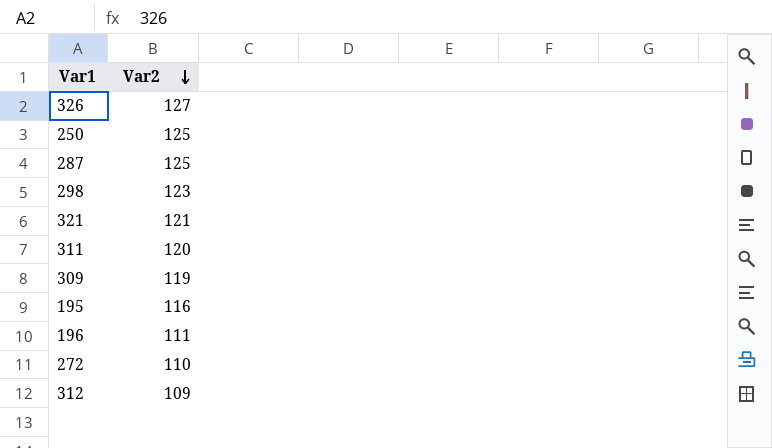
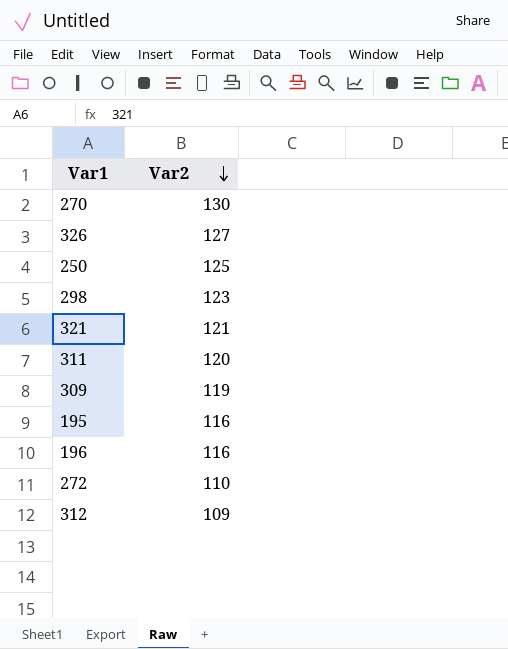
row 287: 125 -> none
row 270: none -> 130
196 | Var2: 111 -> 116

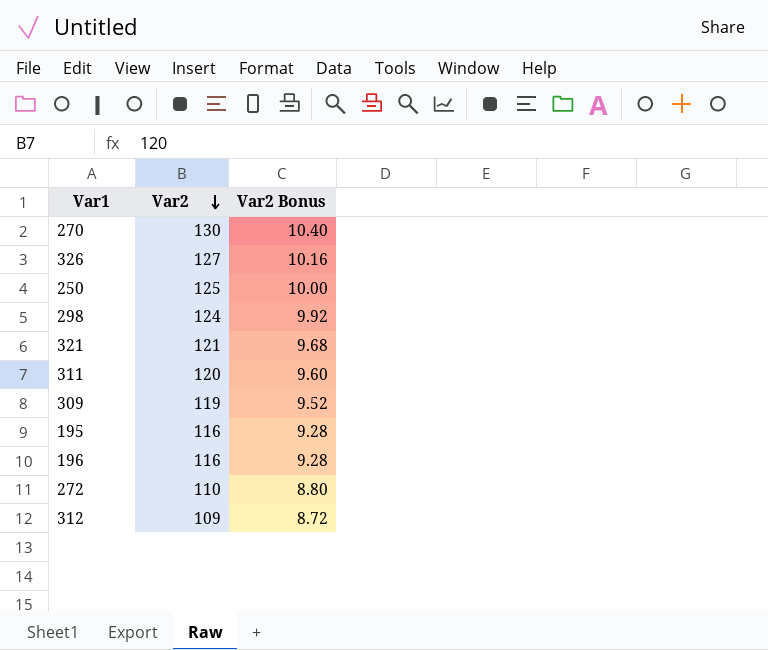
column Var2 Bonus | formula: none -> [Var2] * 0.08
298 | Var2: 123 -> 124

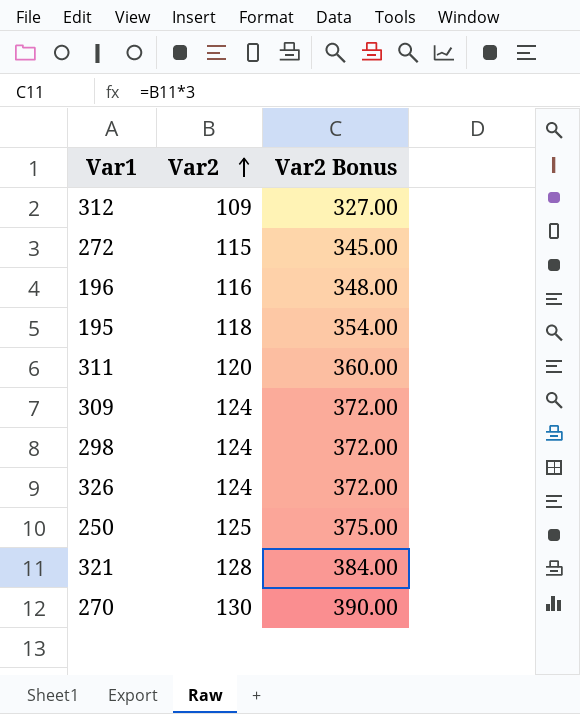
row order: Var2 descending -> Var2 ascending
column Var2 Bonus | formula: [Var2] * 0.08 -> [Var2] * 3
272 | Var2: 110 -> 115
195 | Var2: 116 -> 118
309 | Var2: 119 -> 124
326 | Var2: 127 -> 124
321 | Var2: 121 -> 128

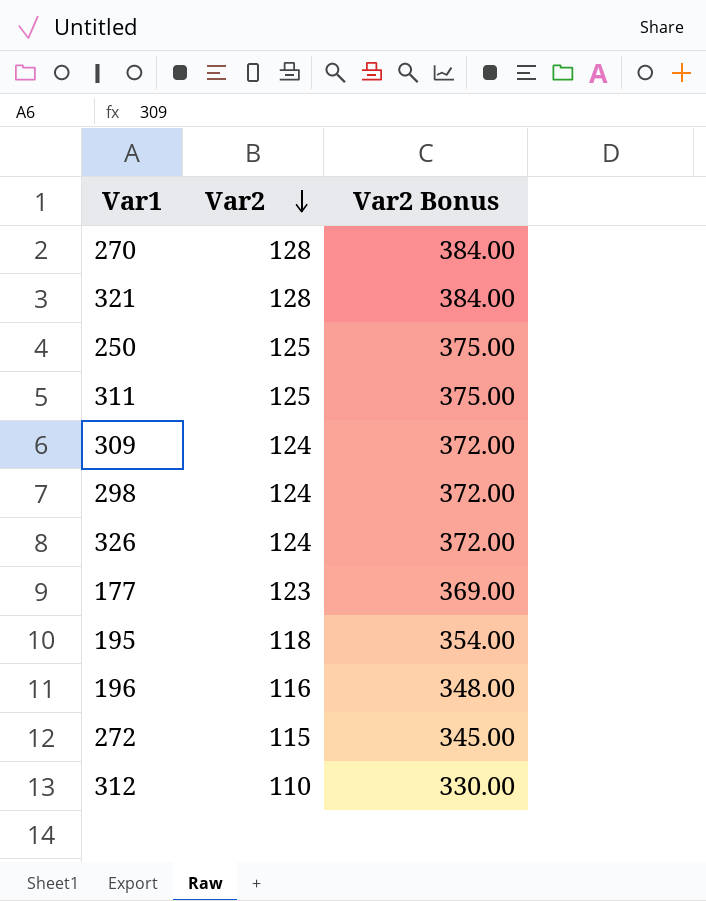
row order: Var2 ascending -> Var2 descending
270 | Var2: 130 -> 128
270 | Var2 Bonus: 390.00 -> 384.00
311 | Var2: 120 -> 125
311 | Var2 Bonus: 360.00 -> 375.00
row 177: none -> 123 | 369.00
312 | Var2: 109 -> 110
312 | Var2 Bonus: 327.00 -> 330.00

